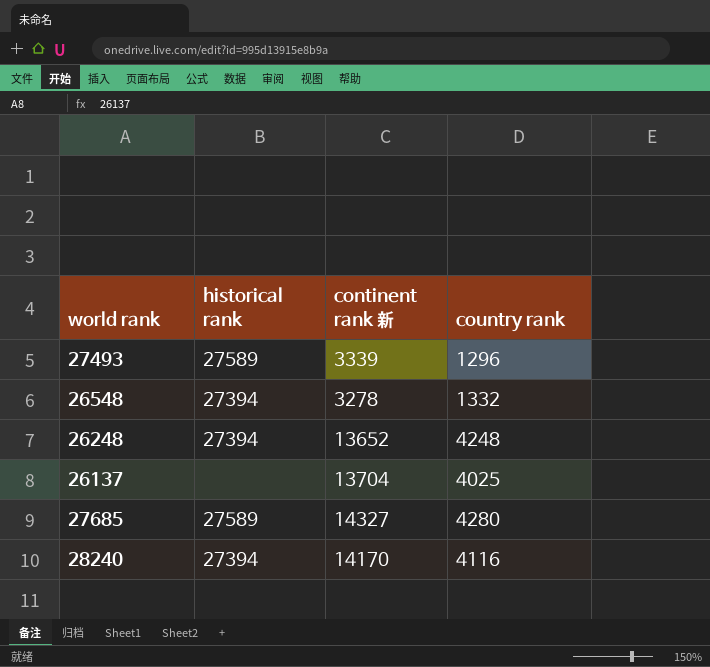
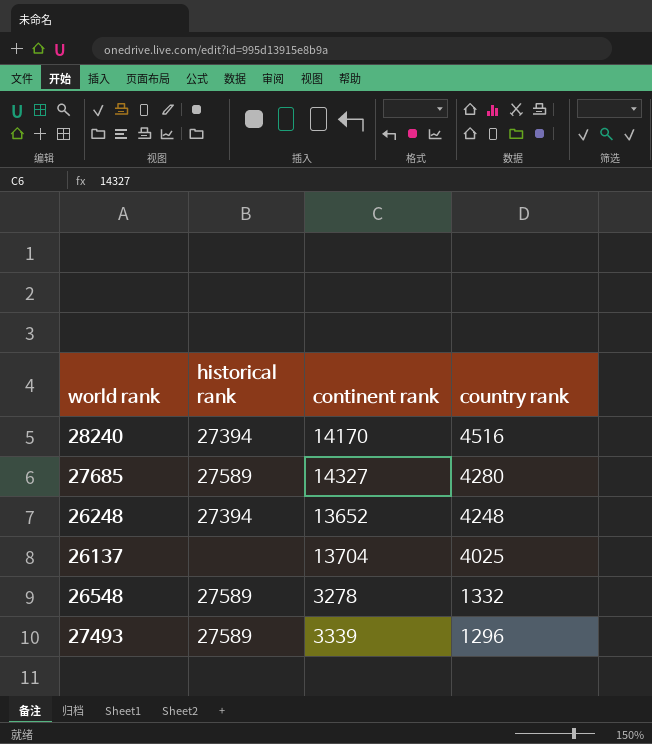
row order: none -> country rank descending
column name: continent rank 新 -> continent rank
28240 | country rank: 4116 -> 4516
26548 | historical rank: 27394 -> 27589

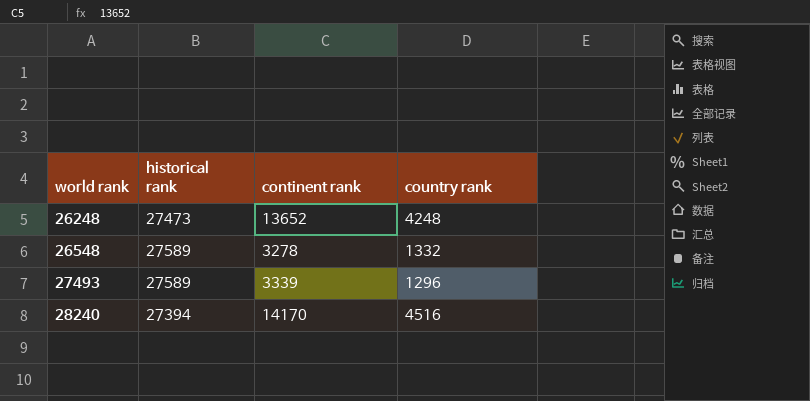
row order: country rank descending -> world rank ascending
row 27685: 27589 | 14327 | 4280 -> none
row 26137: none | 13704 | 4025 -> none
26248 | historical rank: 27394 -> 27473

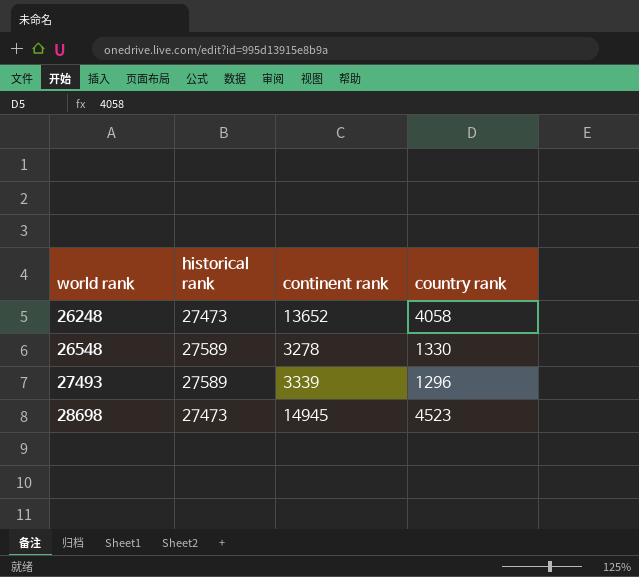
row 28240: 27394 | 14170 | 4516 -> none
26248 | country rank: 4248 -> 4058
26548 | country rank: 1332 -> 1330
row 28698: none -> 27473 | 14945 | 4523

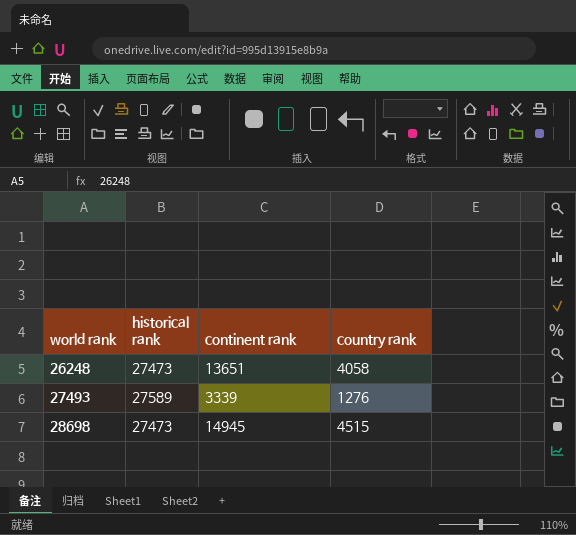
row 26548: 27589 | 3278 | 1330 -> none
26248 | continent rank: 13652 -> 13651
27493 | country rank: 1296 -> 1276
28698 | country rank: 4523 -> 4515

